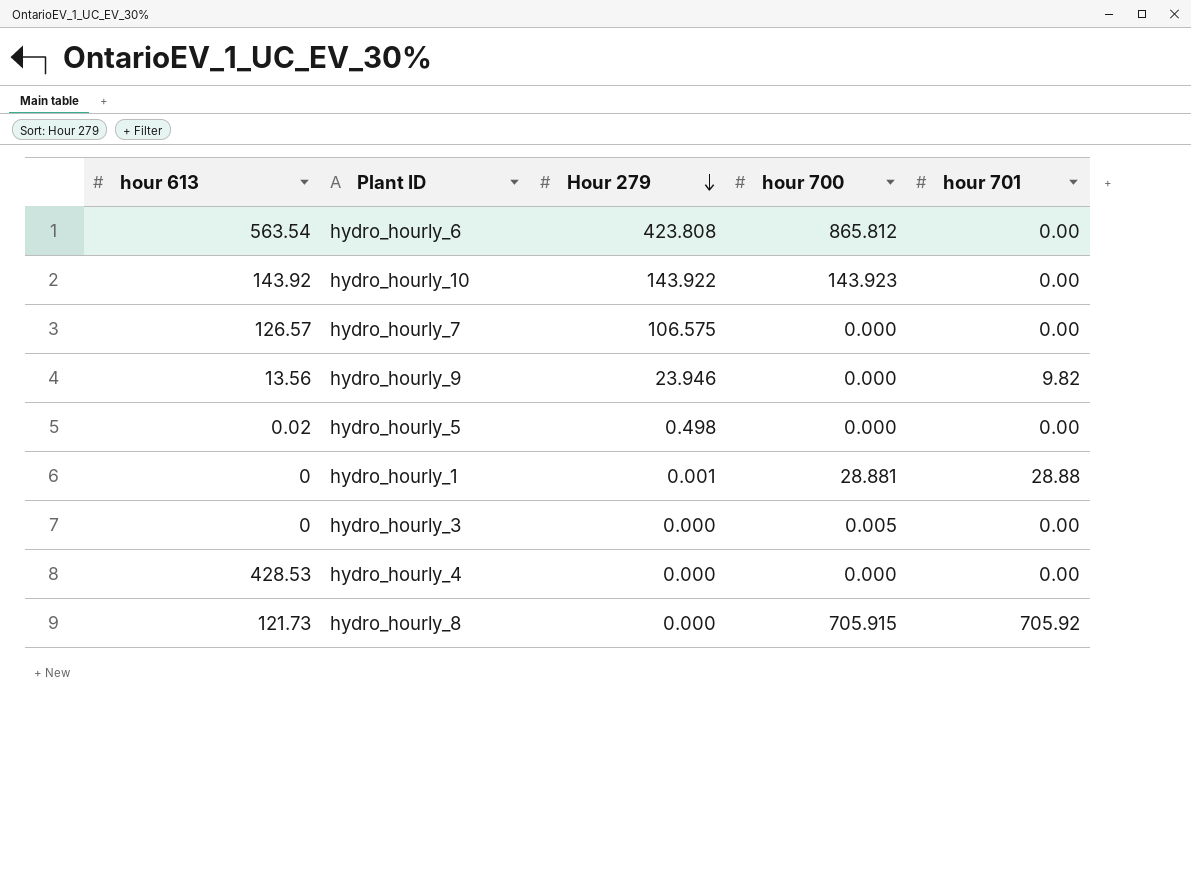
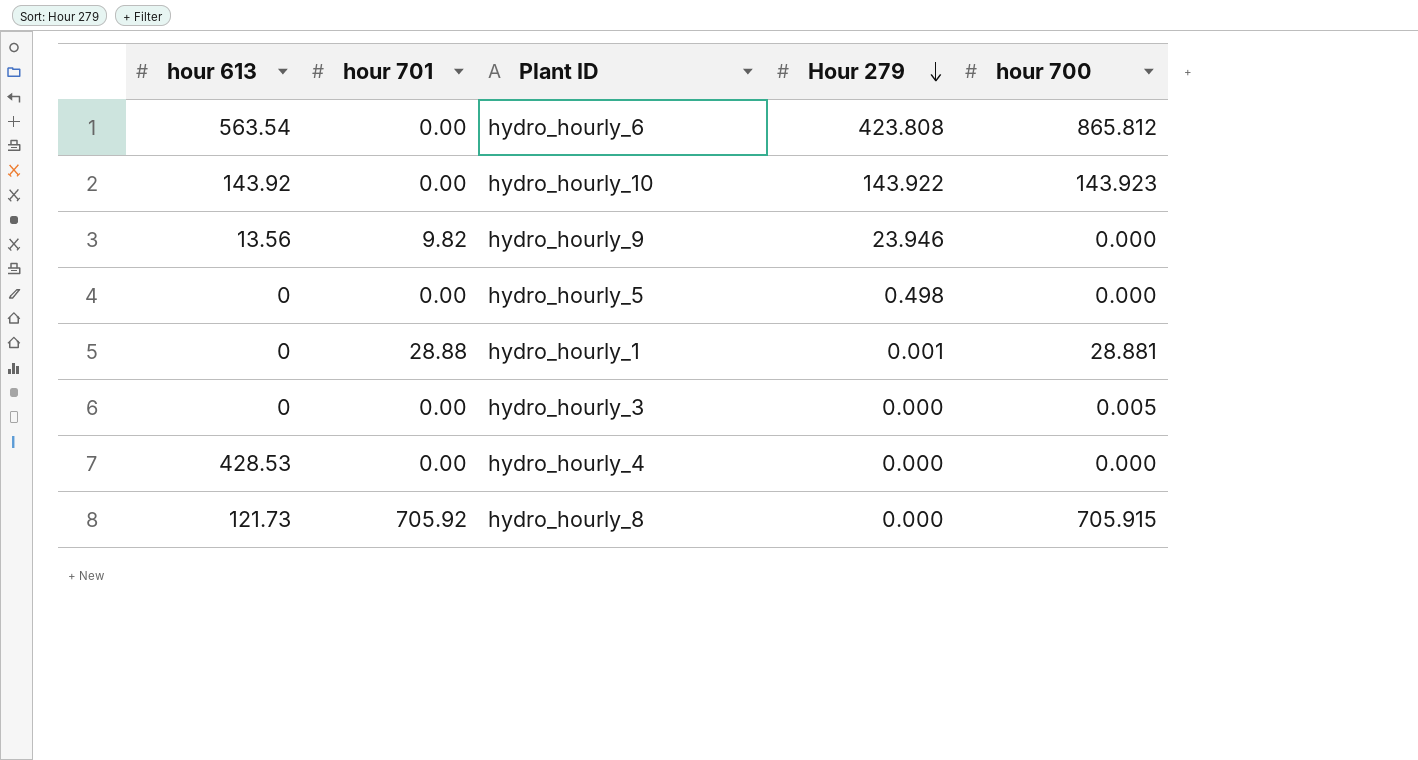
column hour 701 | position: 5 -> 2
row hydro_hourly_7: 126.57 | 106.575 | 0.000 | 0.00 -> none
hydro_hourly_5 | hour 613: 0.02 -> 0

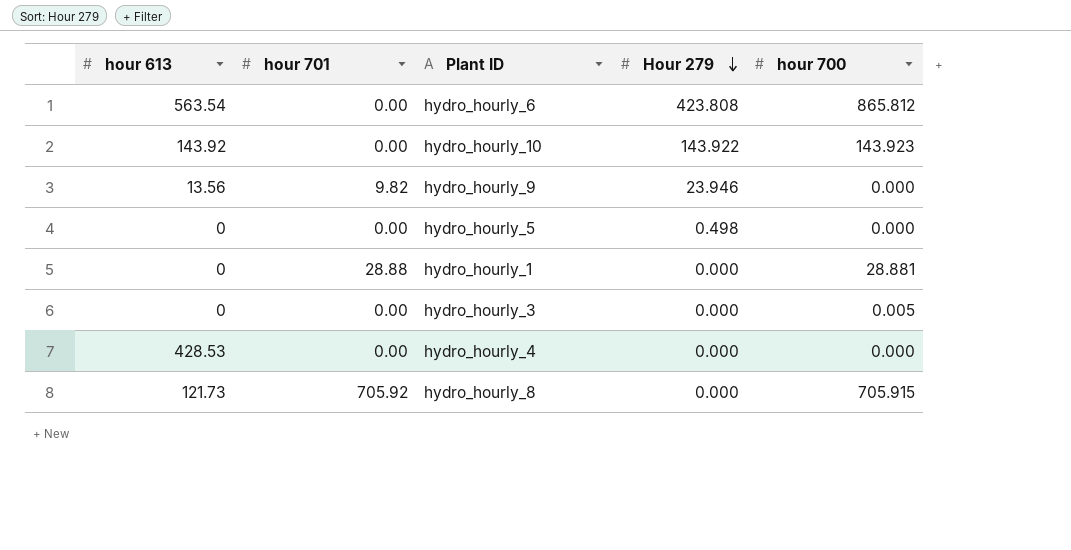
hydro_hourly_1 | Hour 279: 0.001 -> 0.000

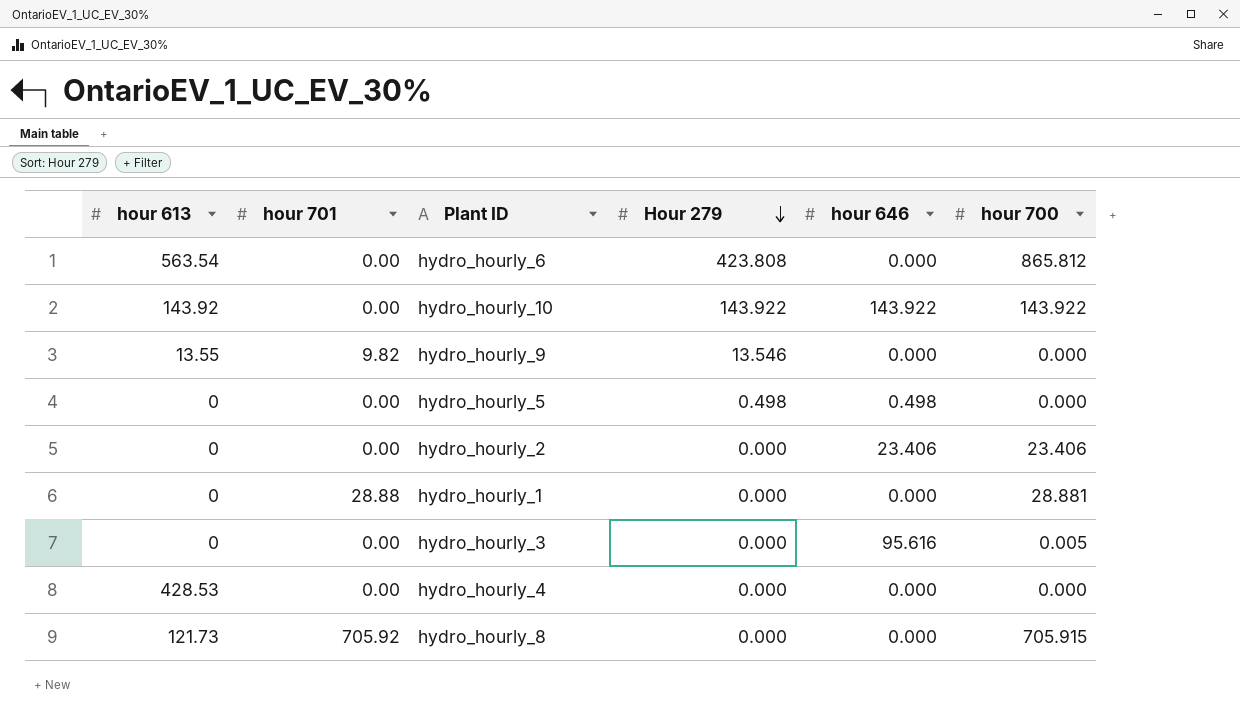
column hour 646 | position: none -> 5
hydro_hourly_10 | hour 700: 143.923 -> 143.922
hydro_hourly_9 | hour 613: 13.56 -> 13.55
hydro_hourly_9 | Hour 279: 23.946 -> 13.546
row hydro_hourly_2: none -> 0 | 0.00 | 0.000 | 23.406 | 23.406

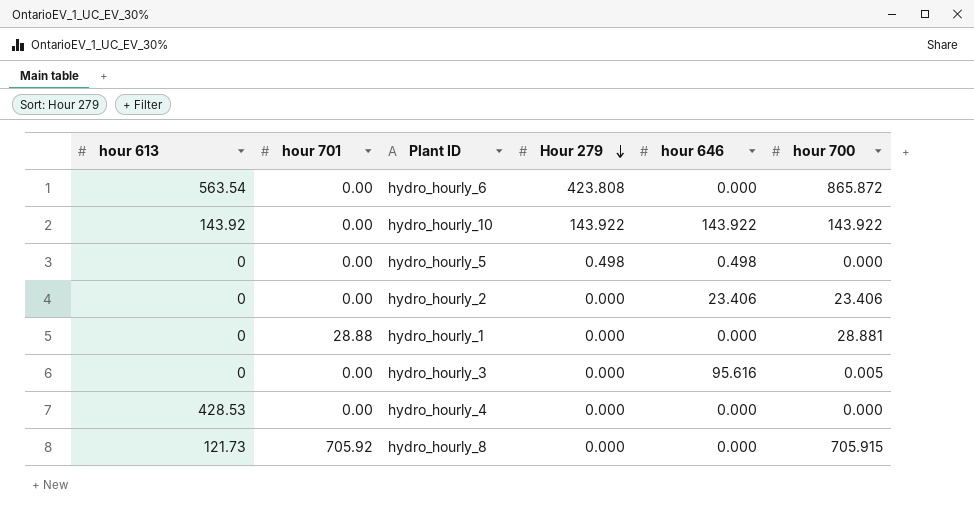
row hydro_hourly_9: 13.55 | 9.82 | 13.546 | 0.000 | 0.000 -> none
hydro_hourly_6 | hour 700: 865.812 -> 865.872

